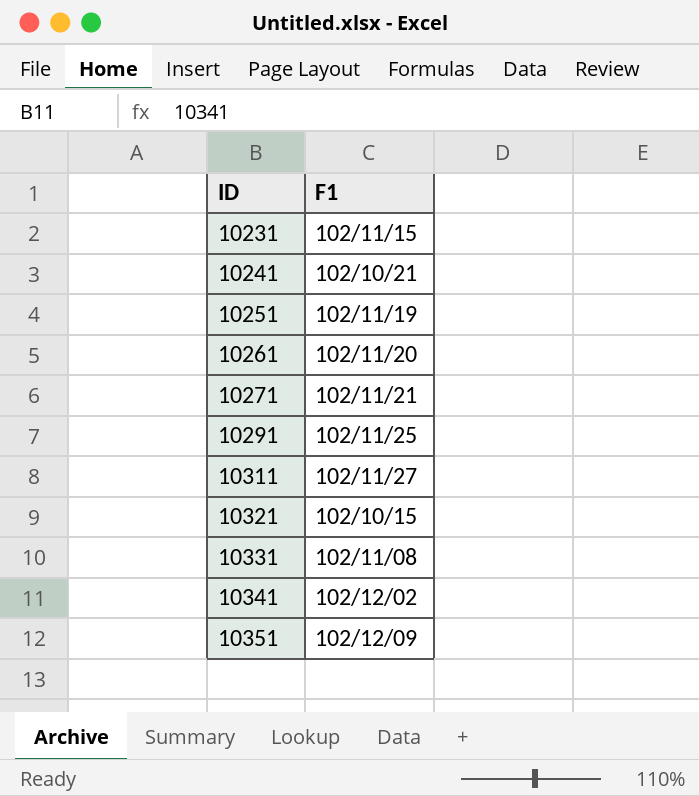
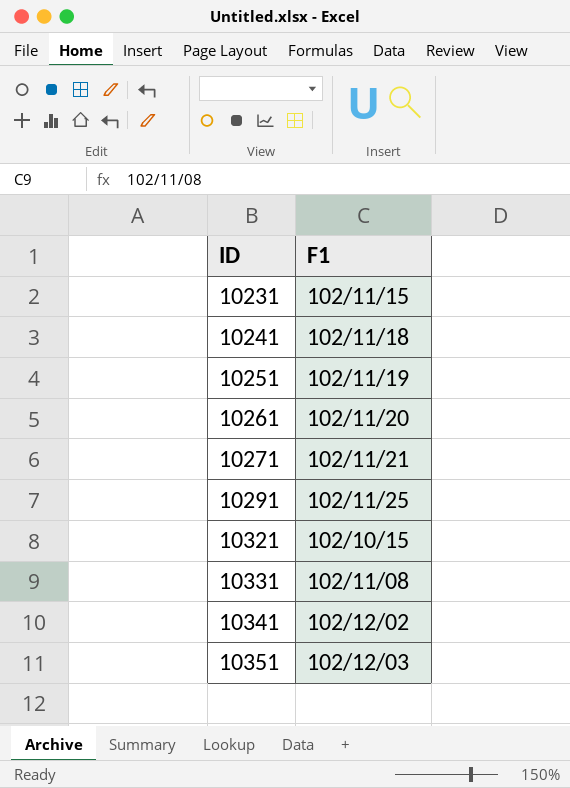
row 10311: 102/11/27 -> none
10241 | F1: 102/10/21 -> 102/11/18
10351 | F1: 102/12/09 -> 102/12/03

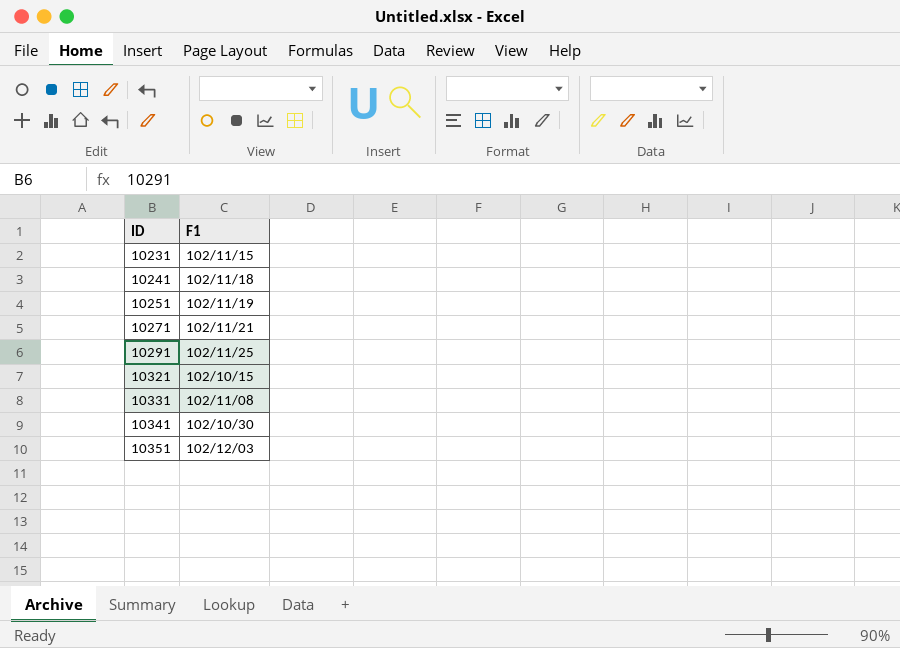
row 10261: 102/11/20 -> none
10341 | F1: 102/12/02 -> 102/10/30

